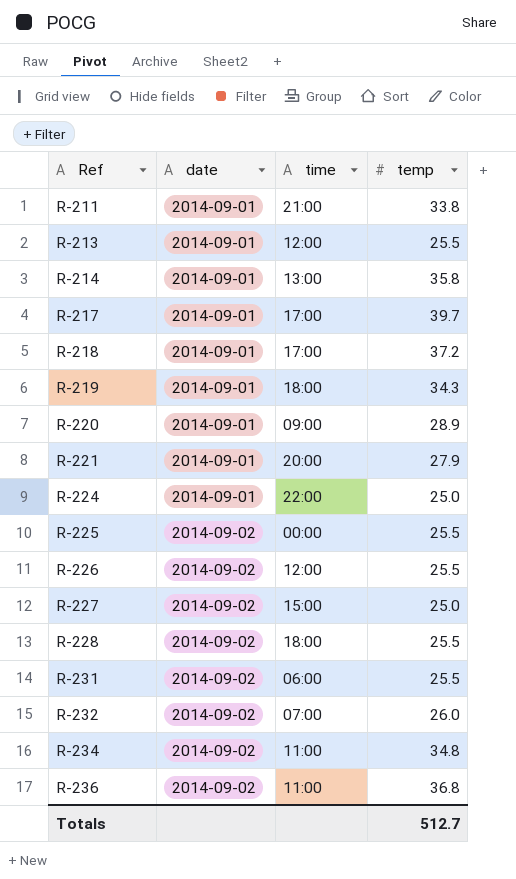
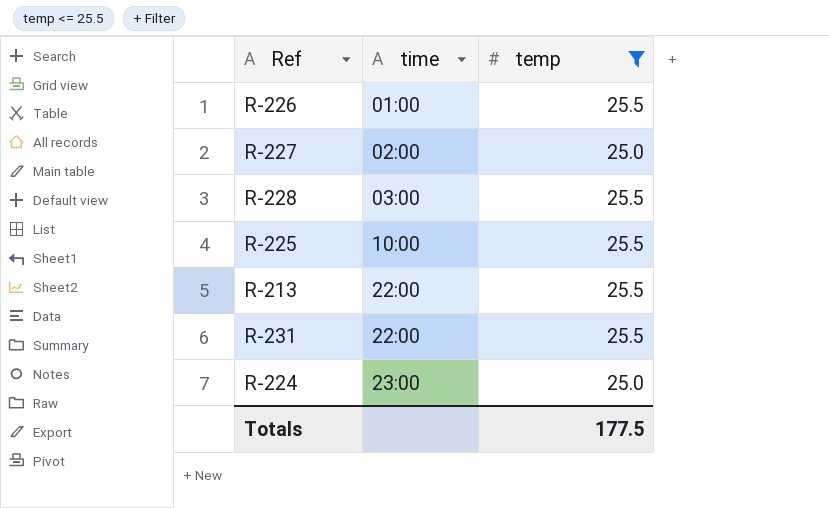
filter: none -> temp <= 25.5
row order: Ref ascending -> time ascending
column date | position: 2 -> none
R-226 | time: 12:00 -> 01:00
R-227 | time: 15:00 -> 02:00
R-228 | time: 18:00 -> 03:00
R-225 | time: 00:00 -> 10:00
R-213 | time: 12:00 -> 22:00
R-231 | time: 06:00 -> 22:00
R-224 | time: 22:00 -> 23:00
Totals | temp: 512.7 -> 177.5

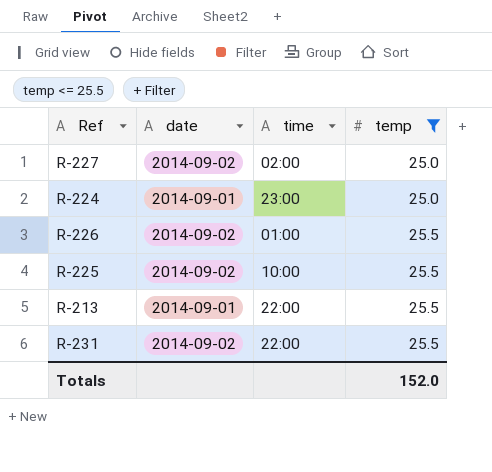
row order: time ascending -> temp ascending
column date | position: none -> 2
row R-228: 03:00 | 25.5 -> none
Totals | temp: 177.5 -> 152.0

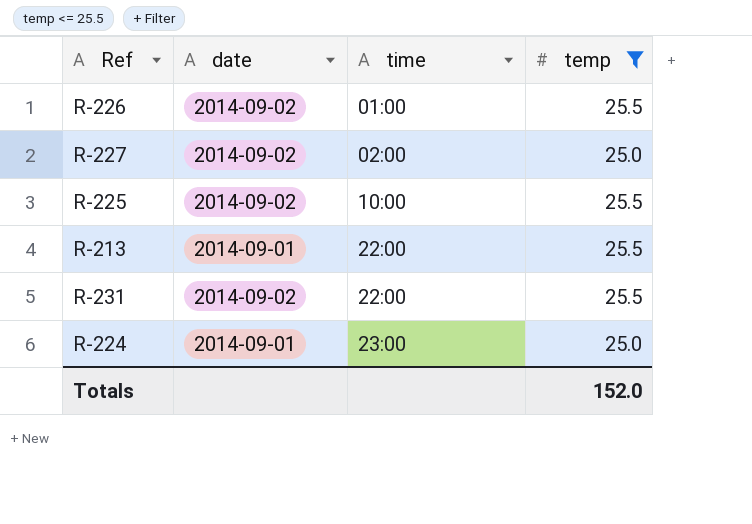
row order: temp ascending -> time ascending

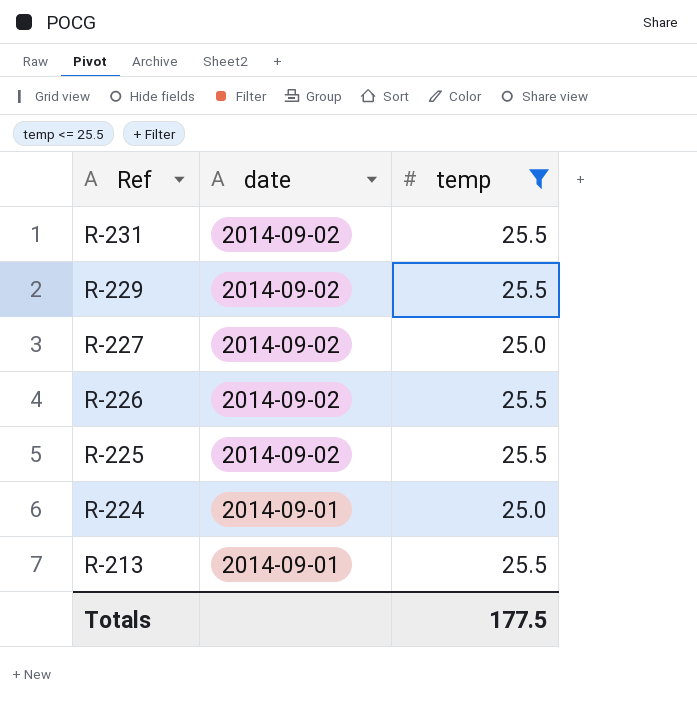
row order: time ascending -> Ref descending
column time | position: 3 -> none
row R-229: none -> 2014-09-02 | 25.5
Totals | temp: 152.0 -> 177.5

